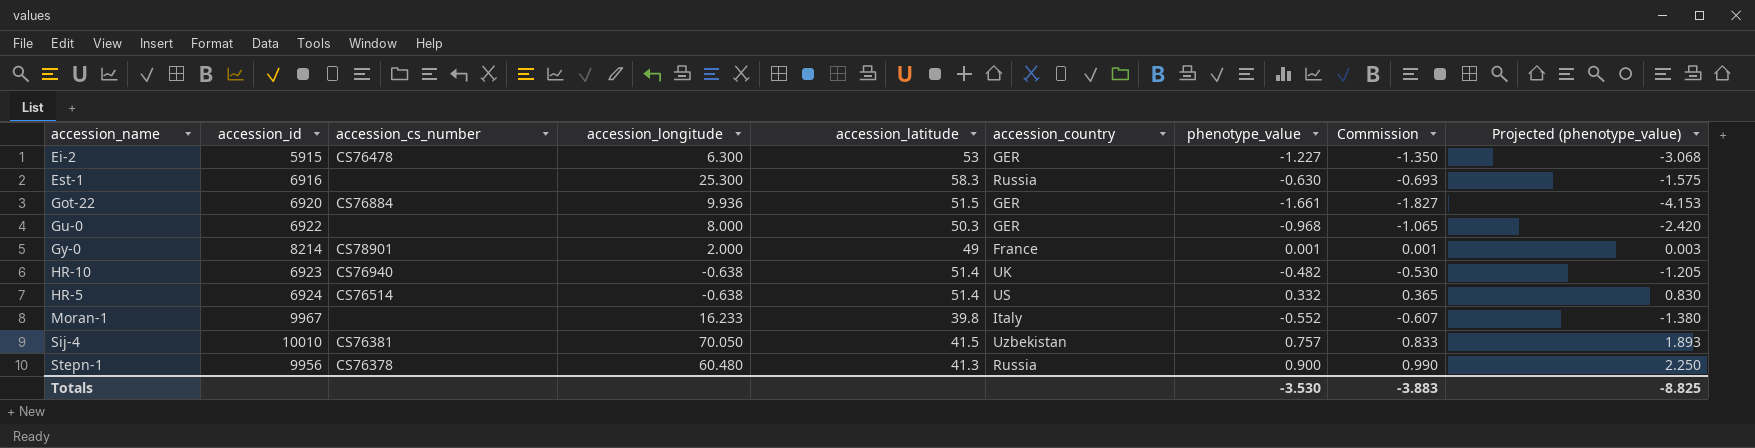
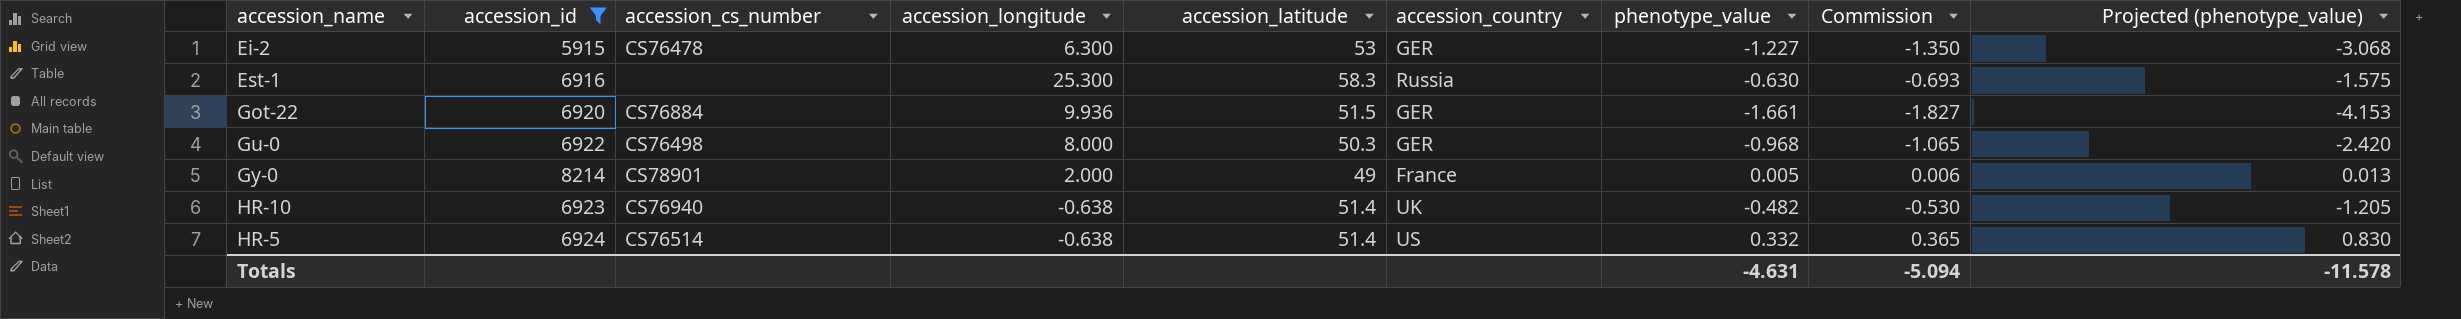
filter: none -> accession_id <= 8214
Gu-0 | accession_cs_number: none -> CS76498
Gy-0 | phenotype_value: 0.001 -> 0.005
Gy-0 | Commission: 0.001 -> 0.006
Gy-0 | Projected (phenotype_value): 0.003 -> 0.013
Totals | phenotype_value: -3.530 -> -4.631
Totals | Commission: -3.883 -> -5.094
Totals | Projected (phenotype_value): -8.825 -> -11.578

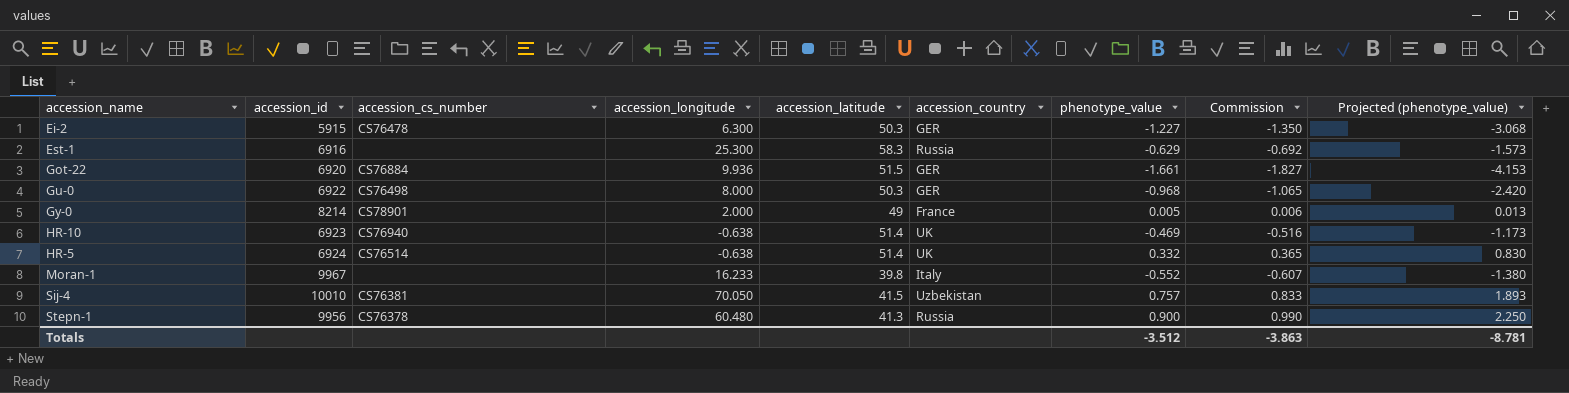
filter: accession_id <= 8214 -> none
Ei-2 | accession_latitude: 53 -> 50.3
Est-1 | phenotype_value: -0.630 -> -0.629
Est-1 | Commission: -0.693 -> -0.692
Est-1 | Projected (phenotype_value): -1.575 -> -1.573
HR-10 | phenotype_value: -0.482 -> -0.469
HR-10 | Commission: -0.530 -> -0.516
HR-10 | Projected (phenotype_value): -1.205 -> -1.173
HR-5 | accession_country: US -> UK
Totals | phenotype_value: -4.631 -> -3.512
Totals | Commission: -5.094 -> -3.863
Totals | Projected (phenotype_value): -11.578 -> -8.781

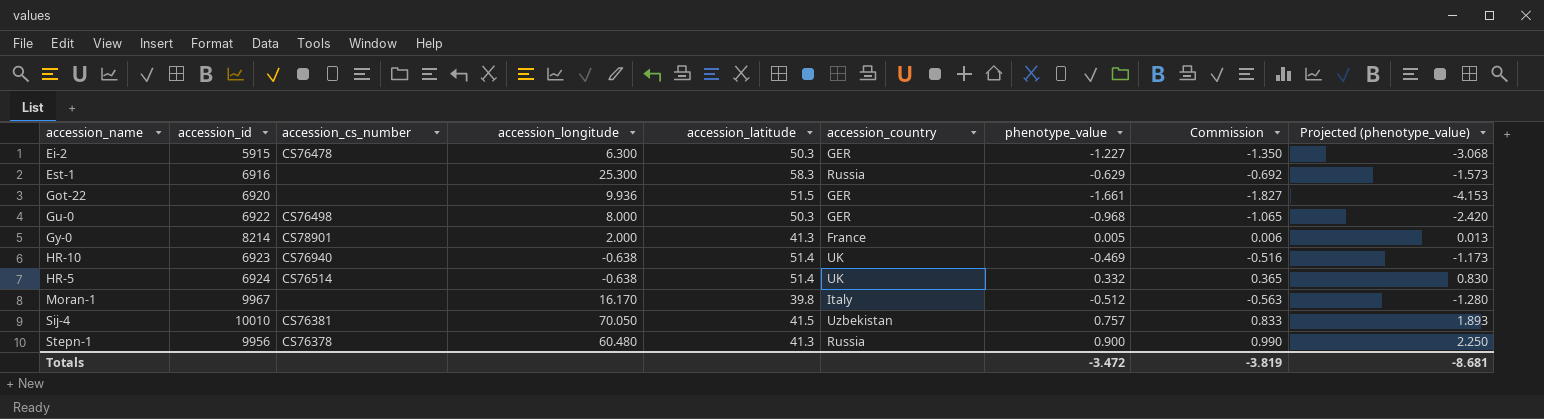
Got-22 | accession_cs_number: CS76884 -> none
Gy-0 | accession_latitude: 49 -> 41.3
Moran-1 | accession_longitude: 16.233 -> 16.170
Moran-1 | phenotype_value: -0.552 -> -0.512
Moran-1 | Commission: -0.607 -> -0.563
Moran-1 | Projected (phenotype_value): -1.380 -> -1.280
Totals | phenotype_value: -3.512 -> -3.472
Totals | Commission: -3.863 -> -3.819
Totals | Projected (phenotype_value): -8.781 -> -8.681

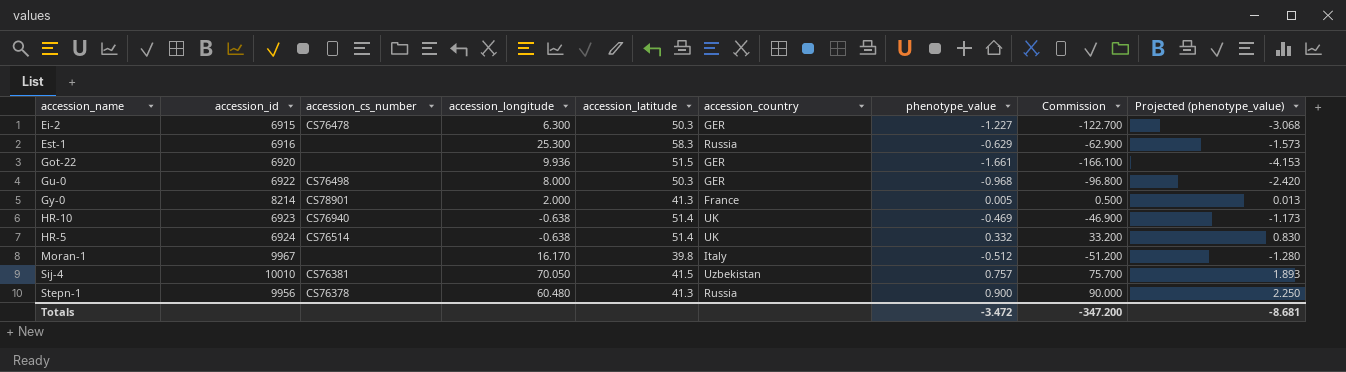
column Commission | formula: [phenotype_value] * 1.1 -> [phenotype_value] * 100
Ei-2 | accession_id: 5915 -> 6915
Totals | Commission: -3.819 -> -347.200

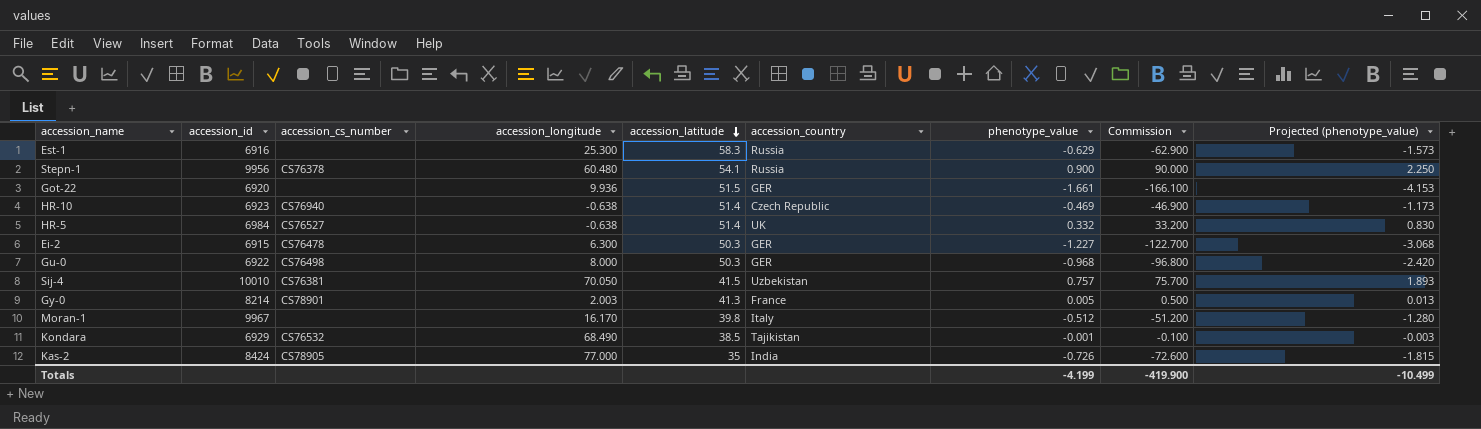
row order: none -> accession_latitude descending
Stepn-1 | accession_latitude: 41.3 -> 54.1
HR-10 | accession_country: UK -> Czech Republic
HR-5 | accession_id: 6924 -> 6984
HR-5 | accession_cs_number: CS76514 -> CS76527
Gy-0 | accession_longitude: 2.000 -> 2.003
row Kondara: none -> 6929 | CS76532 | 68.490 | 38.5 | Tajikistan | -0.001 | -0.100 | -0.003
row Kas-2: none -> 8424 | CS78905 | 77.000 | 35 | India | -0.726 | -72.600 | -1.815
Totals | phenotype_value: -3.472 -> -4.199
Totals | Commission: -347.200 -> -419.900
Totals | Projected (phenotype_value): -8.681 -> -10.499

